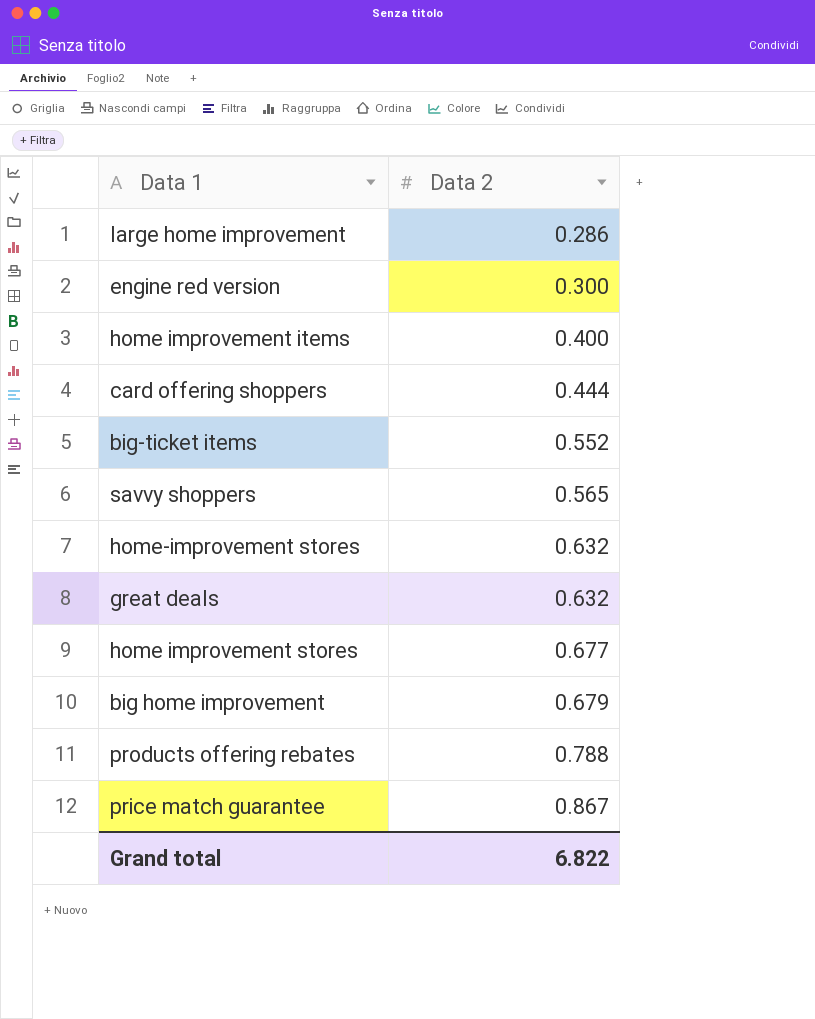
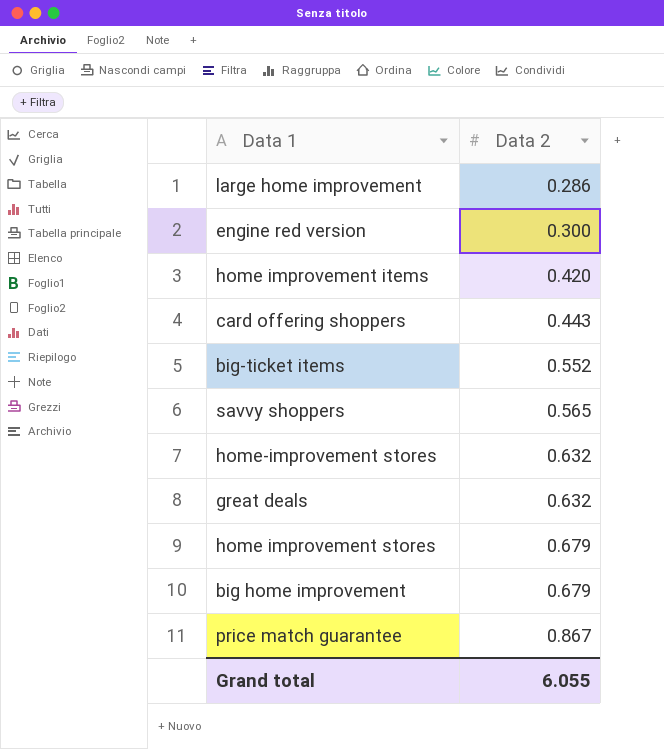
row products offering rebates: 0.788 -> none
home improvement items | Data 2: 0.400 -> 0.420
card offering shoppers | Data 2: 0.444 -> 0.443
home improvement stores | Data 2: 0.677 -> 0.679
Grand total | Data 2: 6.822 -> 6.055

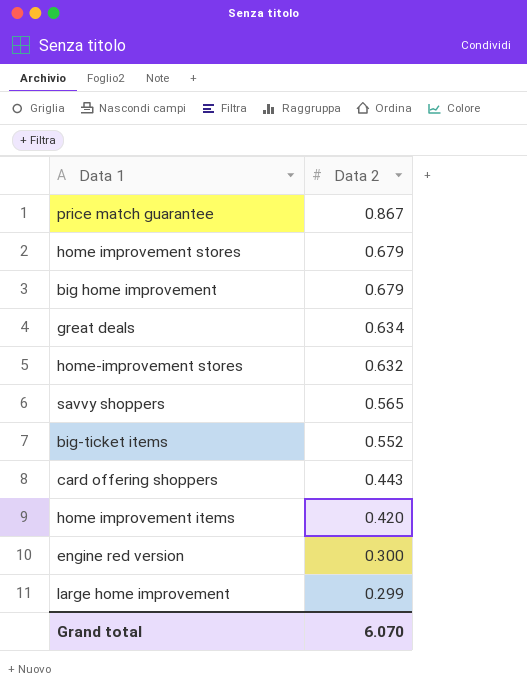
row order: Data 2 ascending -> Data 2 descending
great deals | Data 2: 0.632 -> 0.634
large home improvement | Data 2: 0.286 -> 0.299
Grand total | Data 2: 6.055 -> 6.070

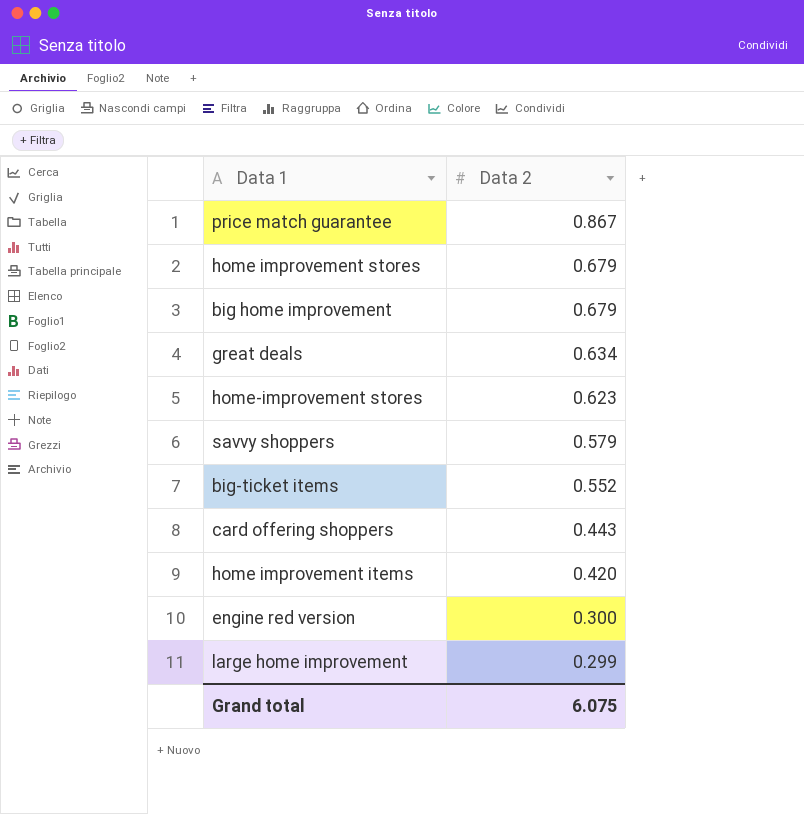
home-improvement stores | Data 2: 0.632 -> 0.623
savvy shoppers | Data 2: 0.565 -> 0.579
Grand total | Data 2: 6.070 -> 6.075

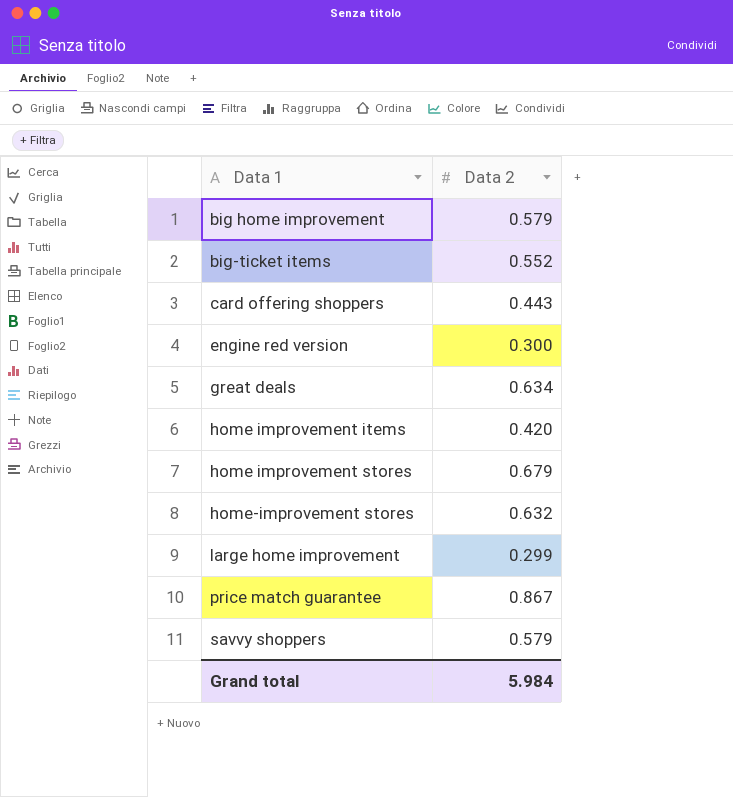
row order: Data 2 descending -> Data 1 ascending
big home improvement | Data 2: 0.679 -> 0.579
home-improvement stores | Data 2: 0.623 -> 0.632
Grand total | Data 2: 6.075 -> 5.984

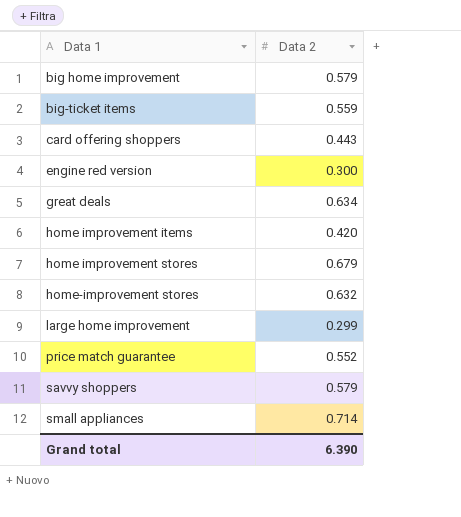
big-ticket items | Data 2: 0.552 -> 0.559
price match guarantee | Data 2: 0.867 -> 0.552
row small appliances: none -> 0.714
Grand total | Data 2: 5.984 -> 6.390

